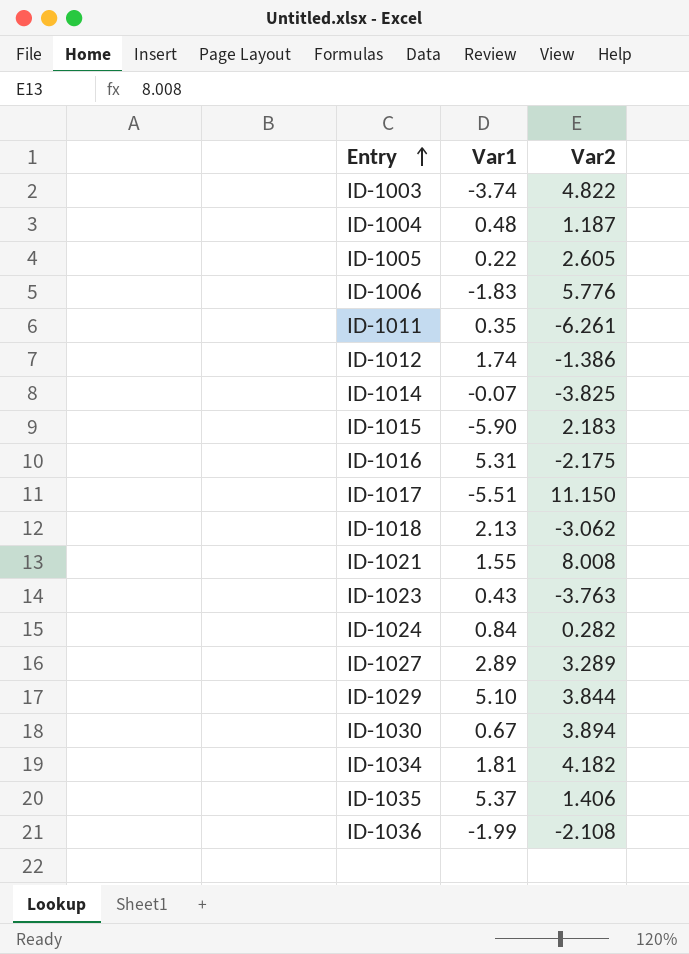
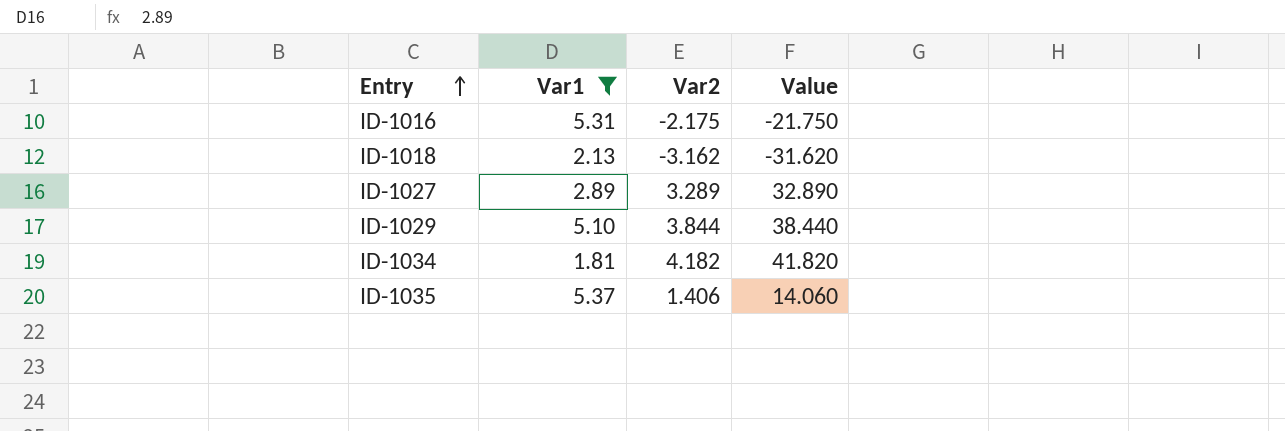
filter: none -> Var1 >= 1.81
column Value | formula: none -> [Var2] * 10
ID-1018 | Var2: -3.062 -> -3.162

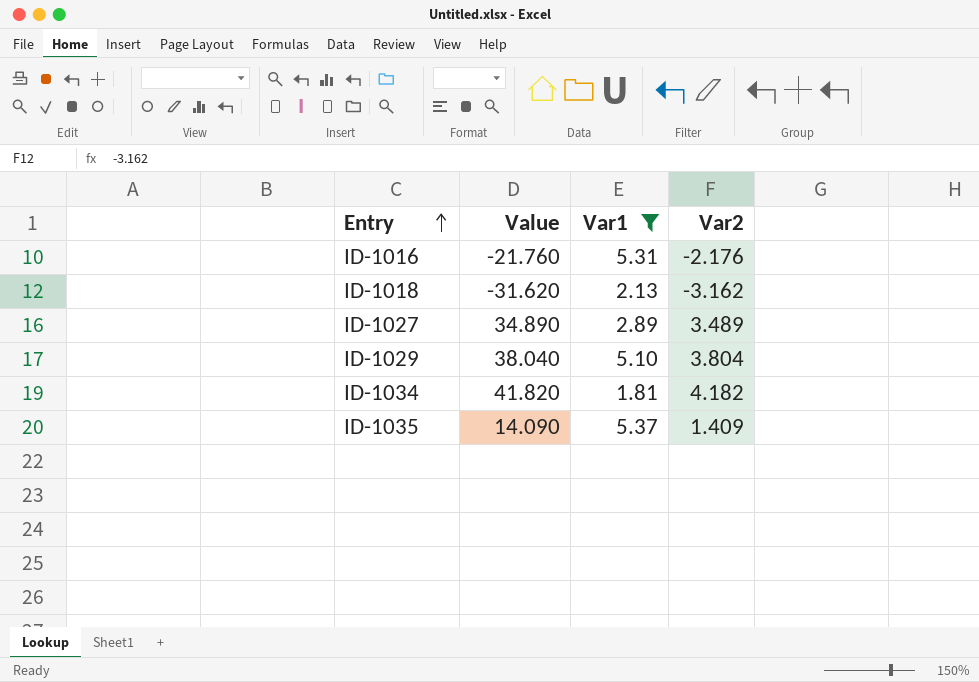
column Value | position: 4 -> 2
ID-1016 | Value: -21.750 -> -21.760
ID-1016 | Var2: -2.175 -> -2.176
ID-1027 | Value: 32.890 -> 34.890
ID-1027 | Var2: 3.289 -> 3.489
ID-1029 | Value: 38.440 -> 38.040
ID-1029 | Var2: 3.844 -> 3.804
ID-1035 | Value: 14.060 -> 14.090
ID-1035 | Var2: 1.406 -> 1.409

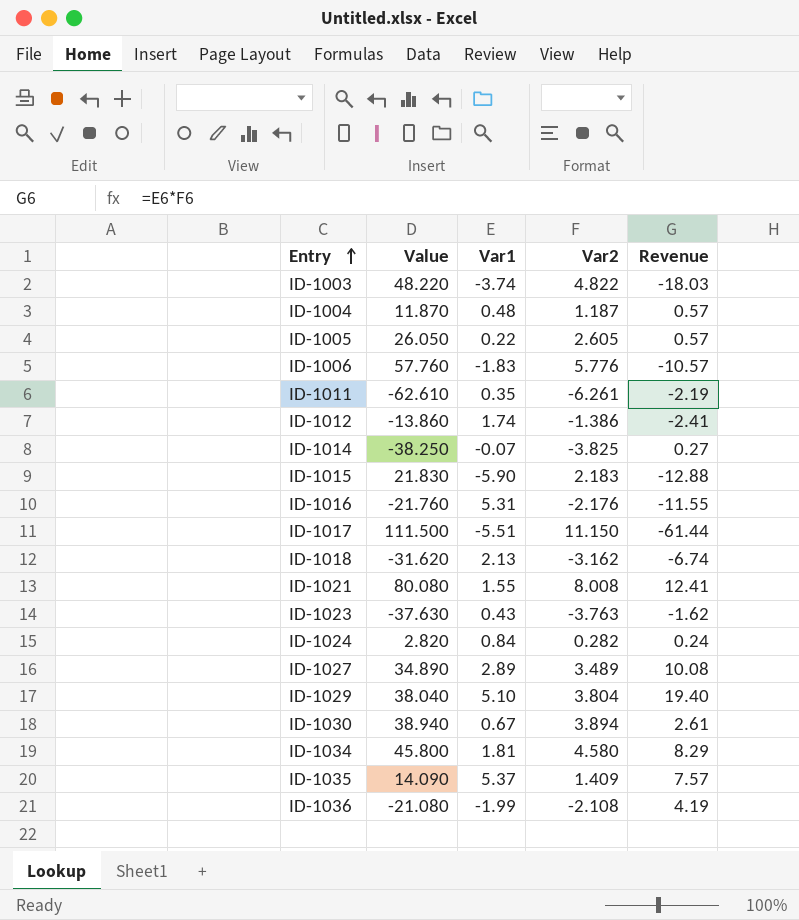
filter: Var1 >= 1.81 -> none
column Revenue | formula: none -> [Var1] * [Var2]
ID-1034 | Value: 41.820 -> 45.800
ID-1034 | Var2: 4.182 -> 4.580

